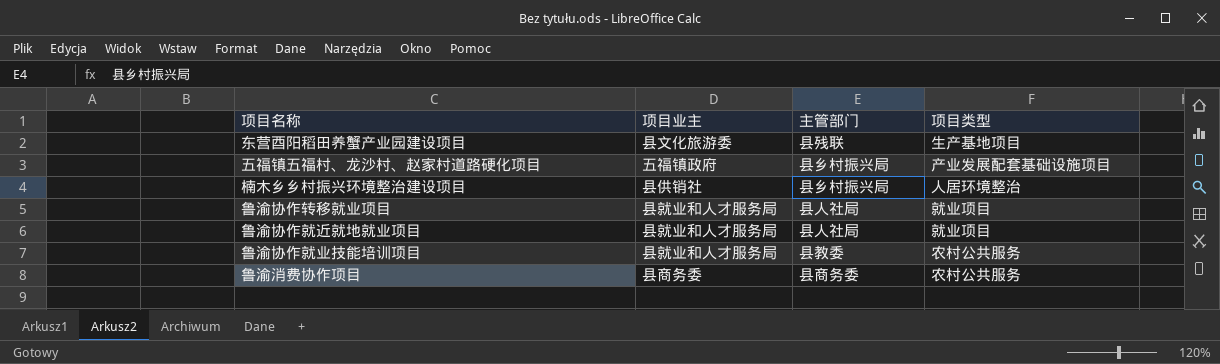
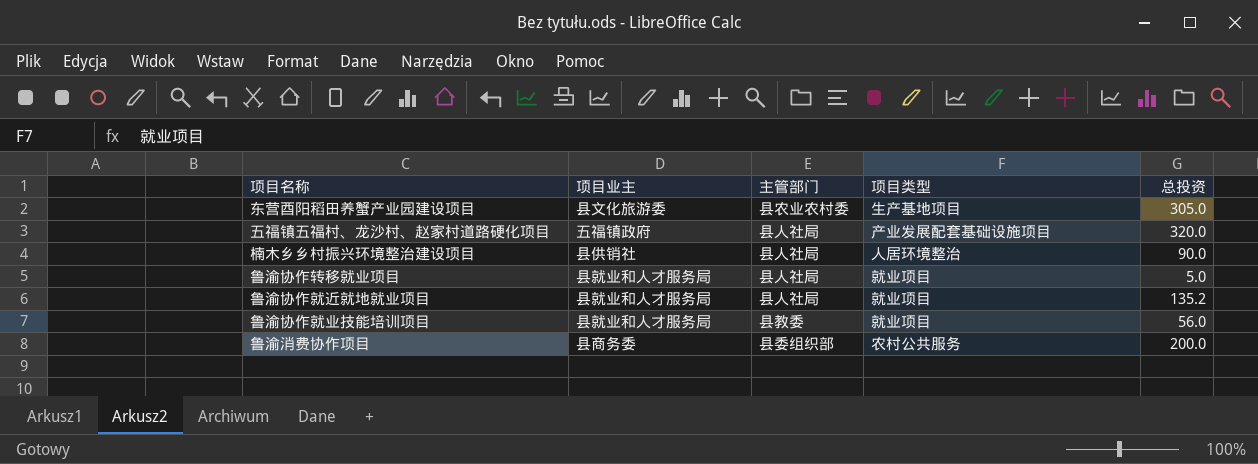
column 总投资 | position: none -> 5
东营酉阳稻田养蟹产业园建设项目 | 主管部门: 县残联 -> 县农业农村委
五福镇五福村、龙沙村、赵家村道路硬化项目 | 主管部门: 县乡村振兴局 -> 县人社局
楠木乡乡村振兴环境整治建设项目 | 主管部门: 县乡村振兴局 -> 县人社局
鲁渝协作就业技能培训项目 | 项目类型: 农村公共服务 -> 就业项目
鲁渝消费协作项目 | 主管部门: 县商务委 -> 县委组织部

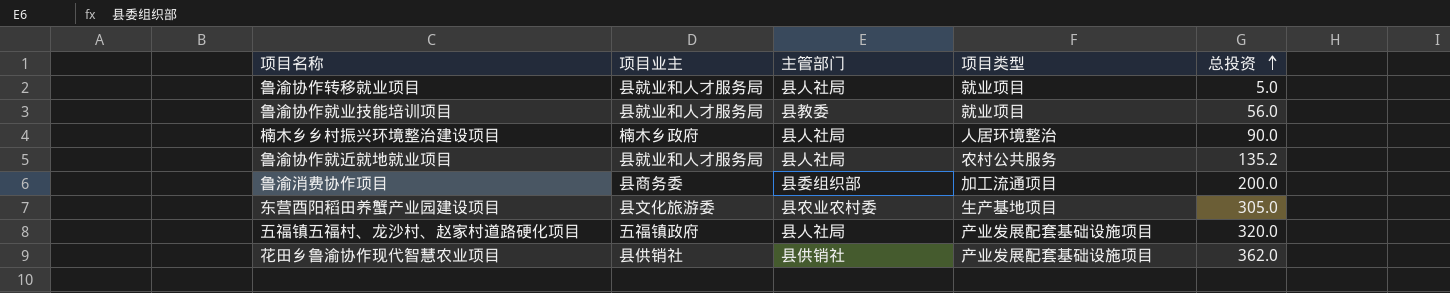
row order: none -> 总投资 ascending
楠木乡乡村振兴环境整治建设项目 | 项目业主: 县供销社 -> 楠木乡政府
鲁渝协作就近就地就业项目 | 项目类型: 就业项目 -> 农村公共服务
鲁渝消费协作项目 | 项目类型: 农村公共服务 -> 加工流通项目
row 花田乡鲁渝协作现代智慧农业项目: none -> 县供销社 | 县供销社 | 产业发展配套基础设施项目 | 362.0

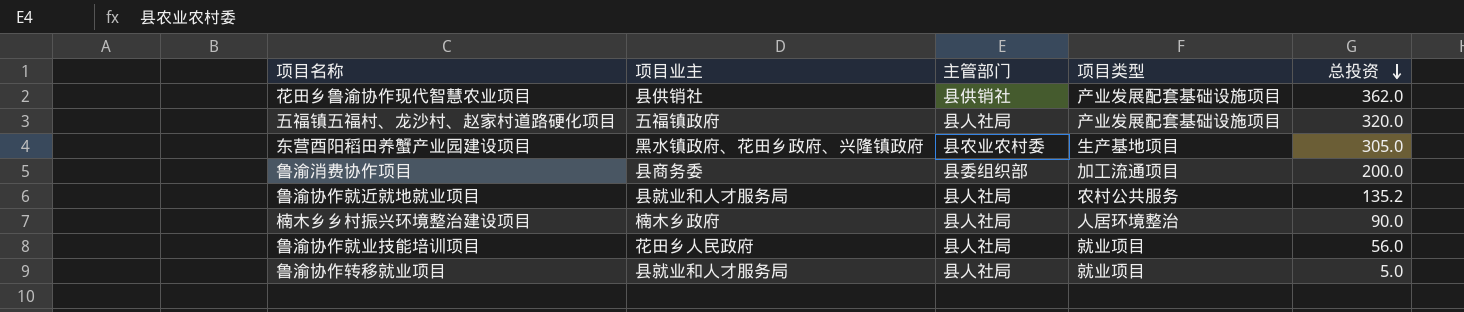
row order: 总投资 ascending -> 总投资 descending
东营酉阳稻田养蟹产业园建设项目 | 项目业主: 县文化旅游委 -> 黑水镇政府、花田乡政府、兴隆镇政府
鲁渝协作就业技能培训项目 | 项目业主: 县就业和人才服务局 -> 花田乡人民政府
鲁渝协作就业技能培训项目 | 主管部门: 县教委 -> 县人社局

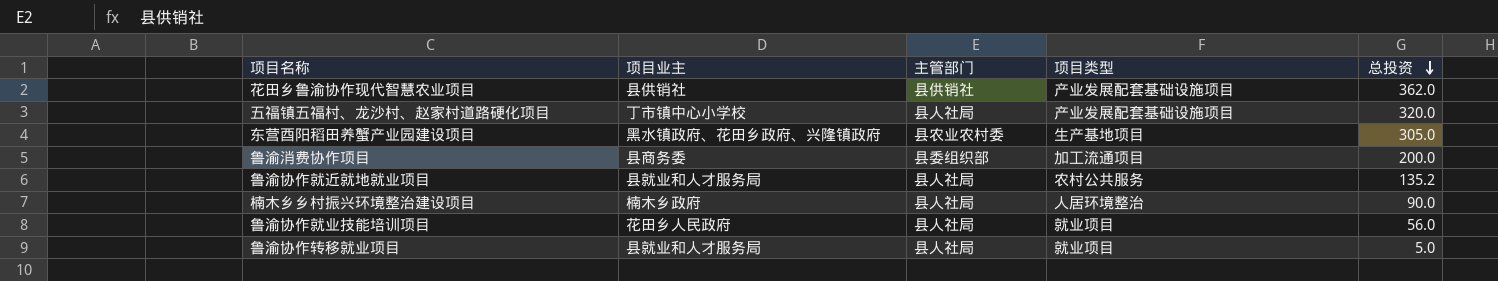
五福镇五福村、龙沙村、赵家村道路硬化项目 | 项目业主: 五福镇政府 -> 丁市镇中心小学校

